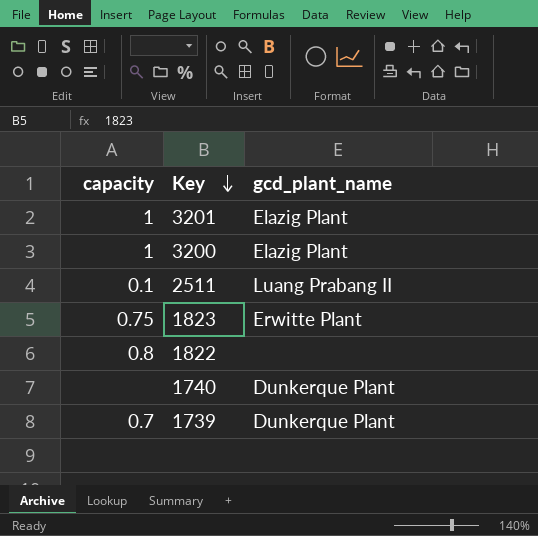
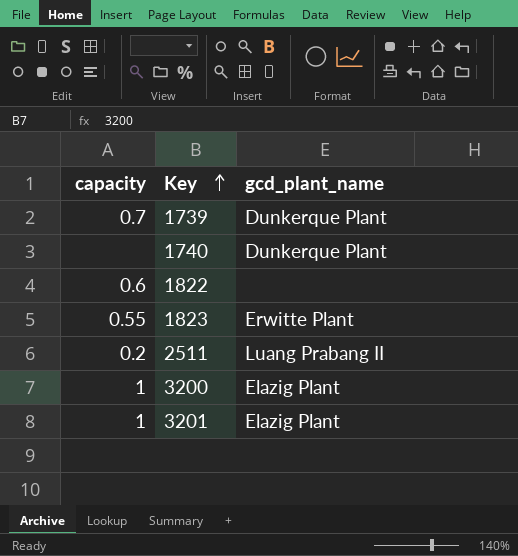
row order: Key descending -> Key ascending
1822 | capacity: 0.8 -> 0.6
1823 | capacity: 0.75 -> 0.55
2511 | capacity: 0.1 -> 0.2

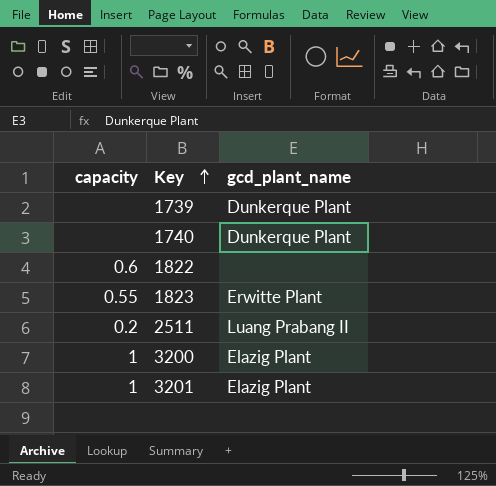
1739 | capacity: 0.7 -> none

